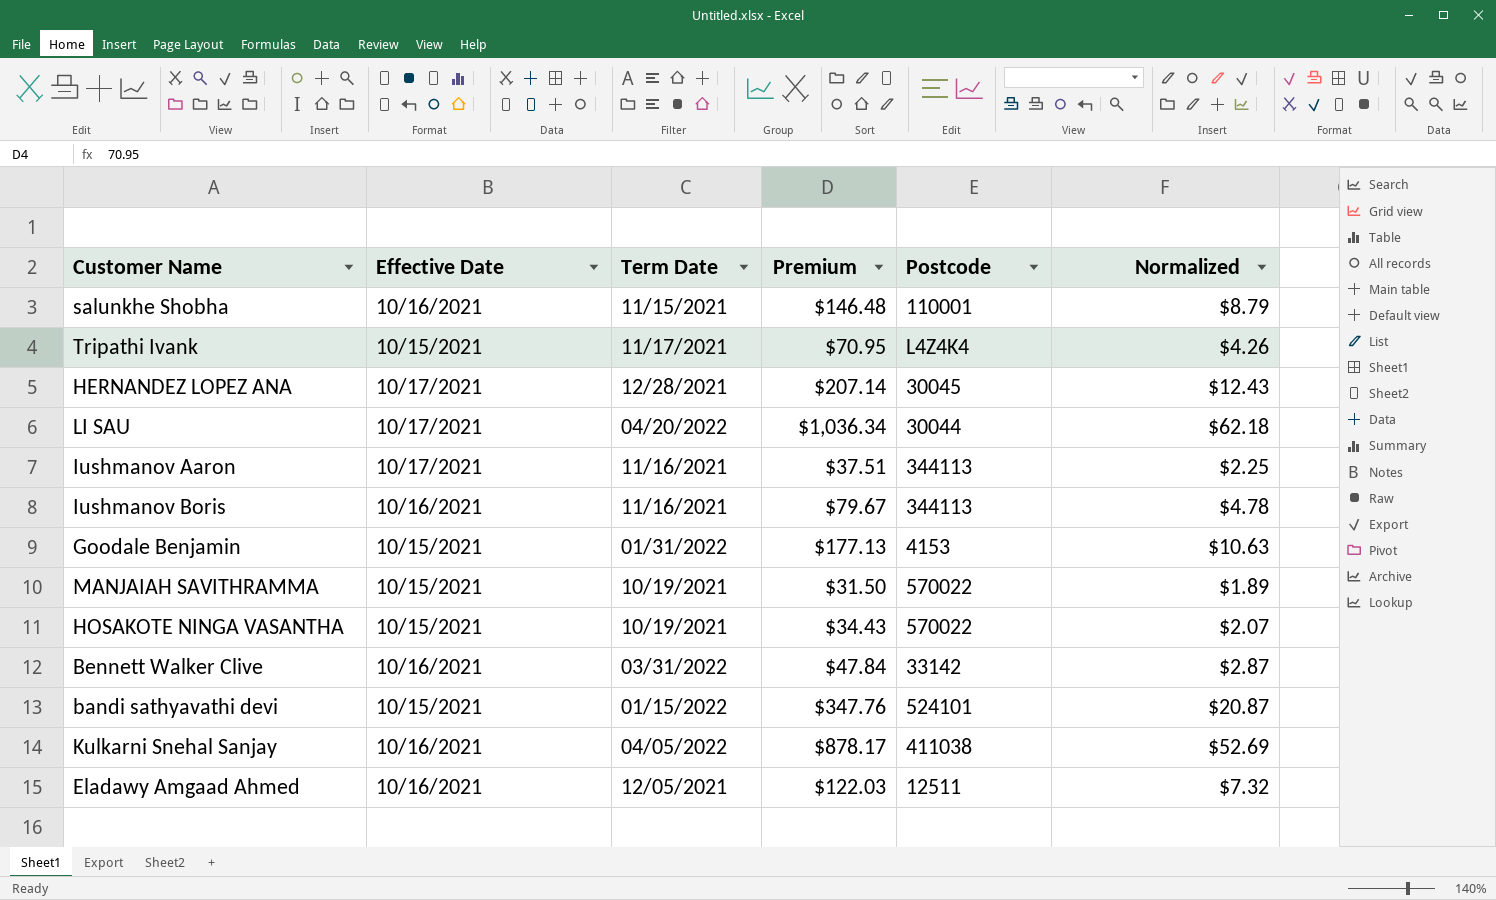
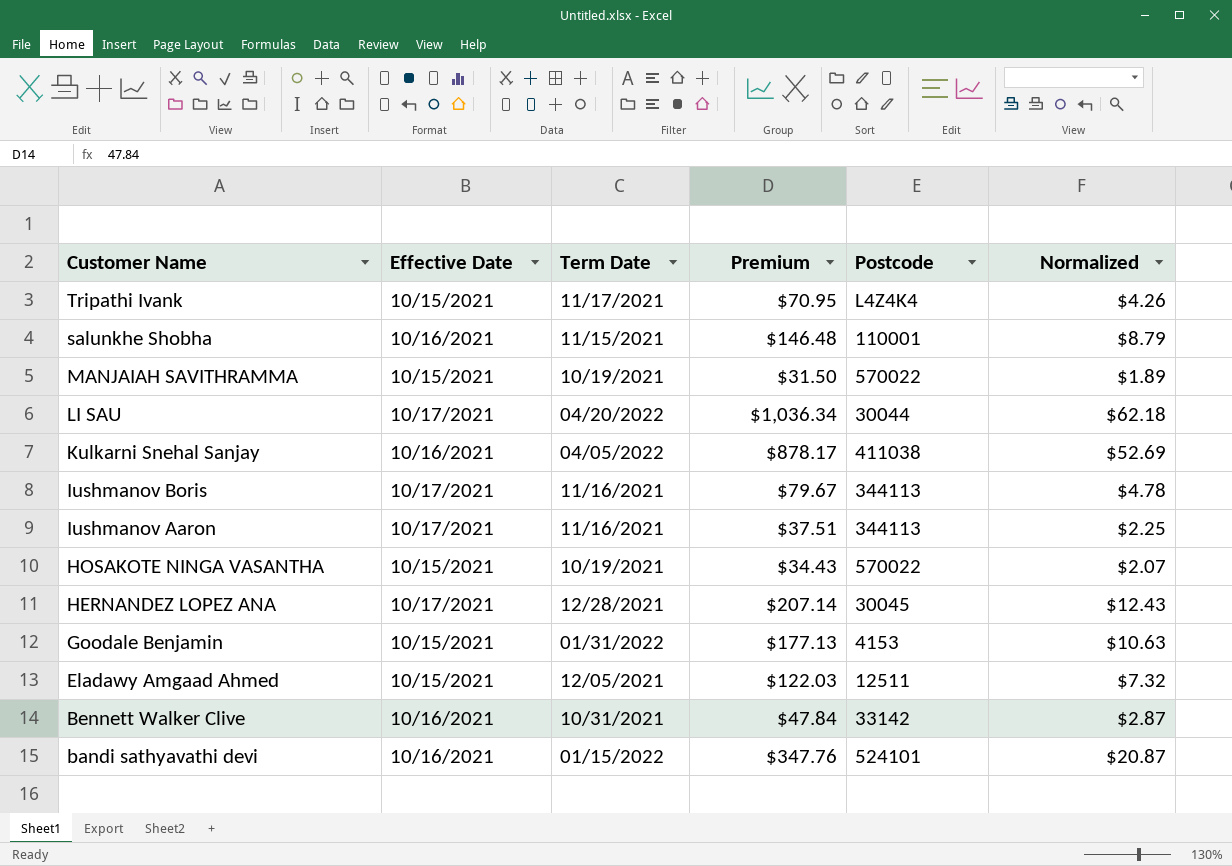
row order: none -> Customer Name descending
Iushmanov Boris | Effective Date: 10/16/2021 -> 10/17/2021
Eladawy Amgaad Ahmed | Effective Date: 10/16/2021 -> 10/15/2021
Bennett Walker Clive | Term Date: 03/31/2022 -> 10/31/2021
bandi sathyavathi devi | Effective Date: 10/15/2021 -> 10/16/2021

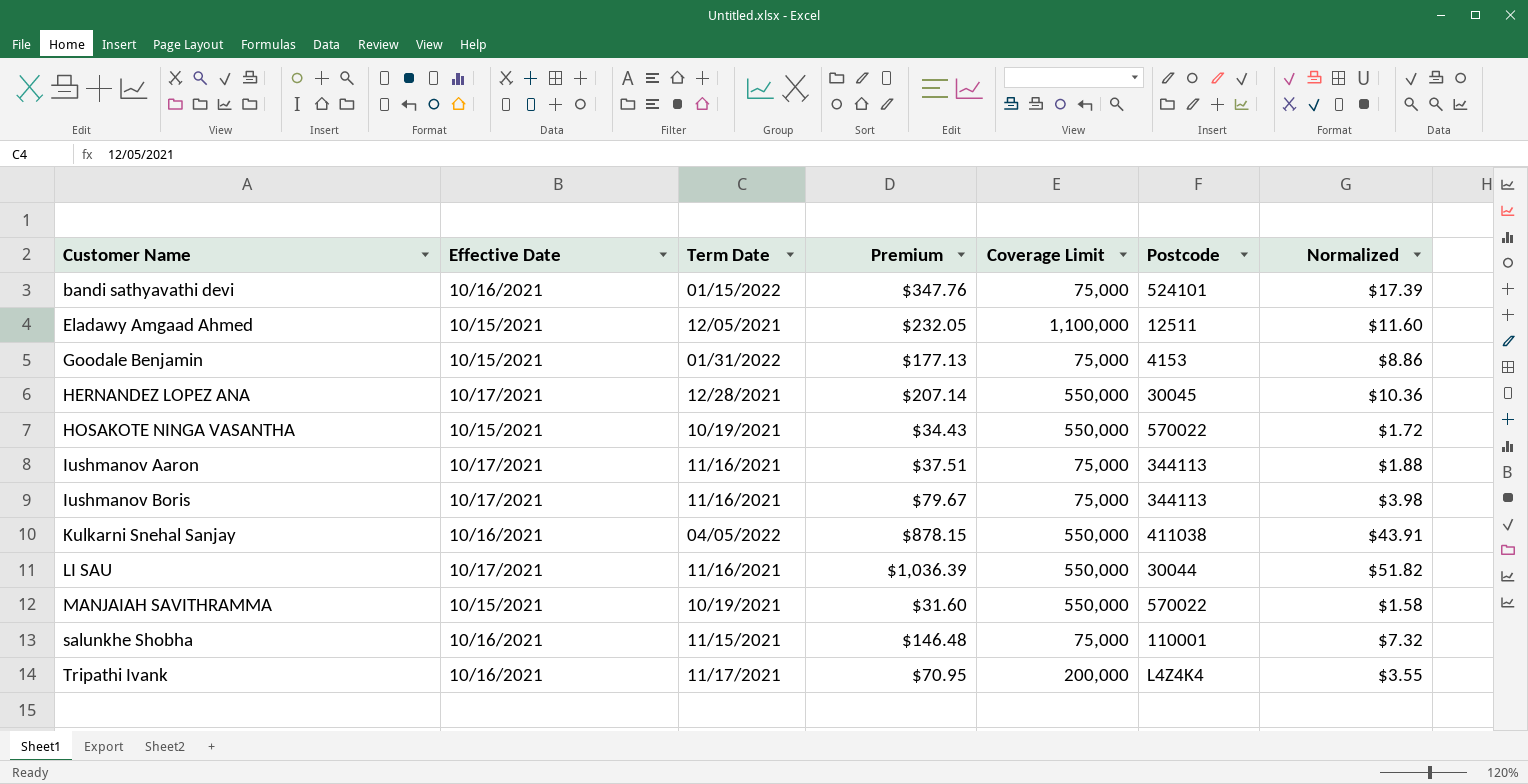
row order: Customer Name descending -> Customer Name ascending
column Coverage Limit | position: none -> 5
column Normalized | formula: [Premium] * 0.06 -> [Premium] * 0.05
row Bennett Walker Clive: 10/16/2021 | 10/31/2021 | $47.84 | 33142 | $2.87 -> none
Eladawy Amgaad Ahmed | Premium: $122.03 -> $232.05
Kulkarni Snehal Sanjay | Premium: $878.17 -> $878.15
LI SAU | Term Date: 04/20/2022 -> 11/16/2021
LI SAU | Premium: $1,036.34 -> $1,036.39
MANJAIAH SAVITHRAMMA | Premium: $31.50 -> $31.60
Tripathi Ivank | Effective Date: 10/15/2021 -> 10/16/2021

